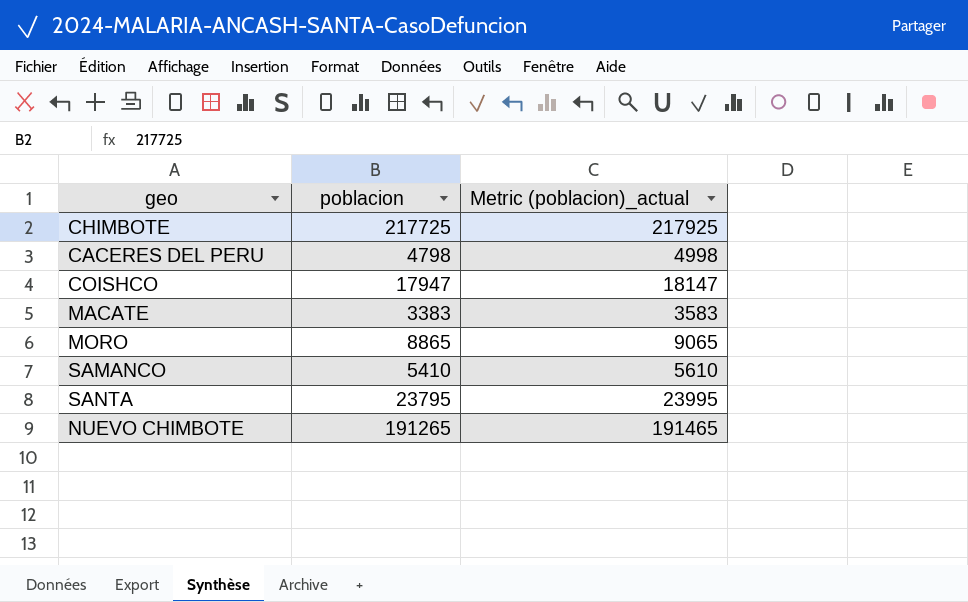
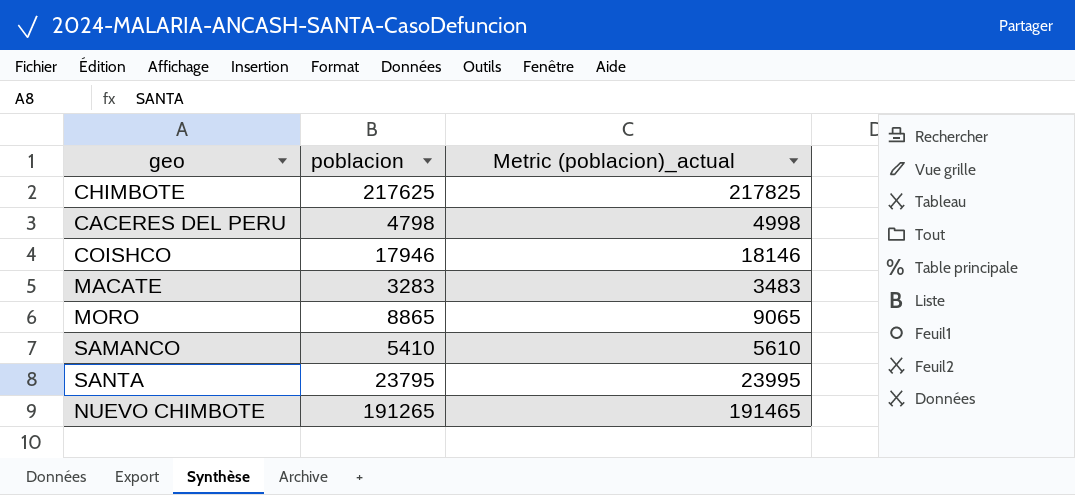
CHIMBOTE | poblacion: 217725 -> 217625
CHIMBOTE | Metric (poblacion)_actual: 217925 -> 217825
COISHCO | poblacion: 17947 -> 17946
COISHCO | Metric (poblacion)_actual: 18147 -> 18146
MACATE | poblacion: 3383 -> 3283
MACATE | Metric (poblacion)_actual: 3583 -> 3483

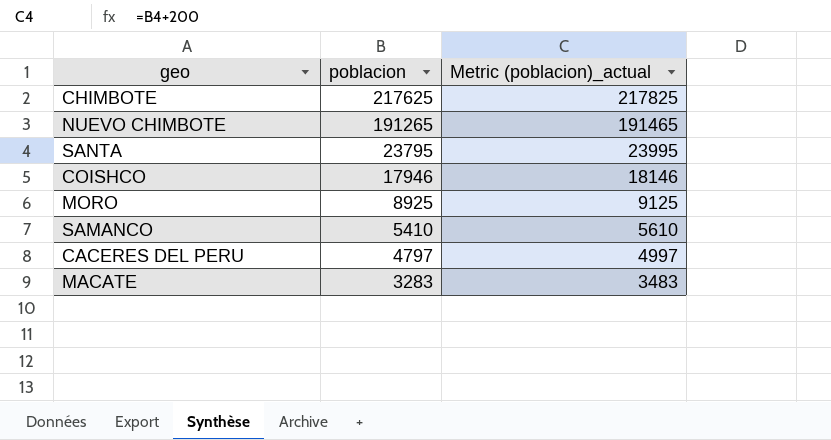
row order: none -> poblacion descending
MORO | poblacion: 8865 -> 8925
MORO | Metric (poblacion)_actual: 9065 -> 9125
CACERES DEL PERU | poblacion: 4798 -> 4797
CACERES DEL PERU | Metric (poblacion)_actual: 4998 -> 4997

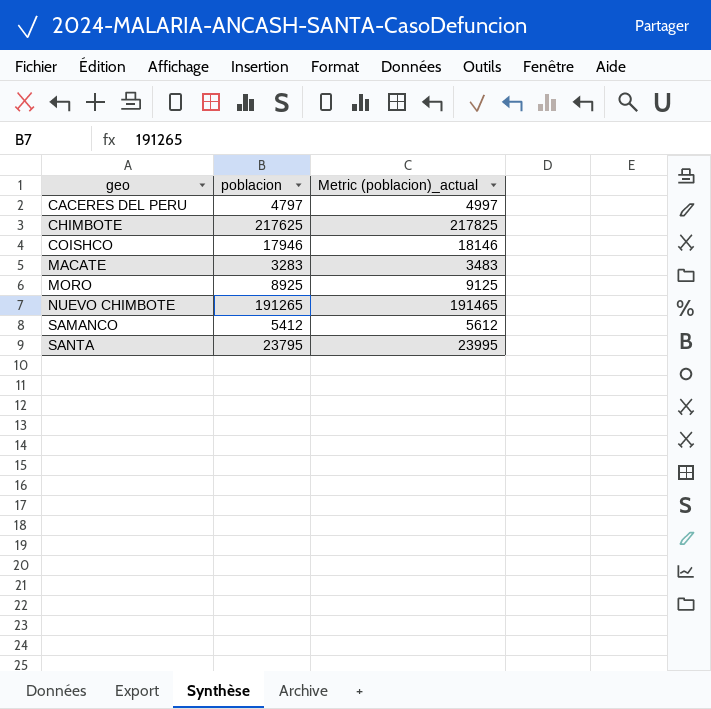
row order: poblacion descending -> geo ascending
SAMANCO | poblacion: 5410 -> 5412
SAMANCO | Metric (poblacion)_actual: 5610 -> 5612

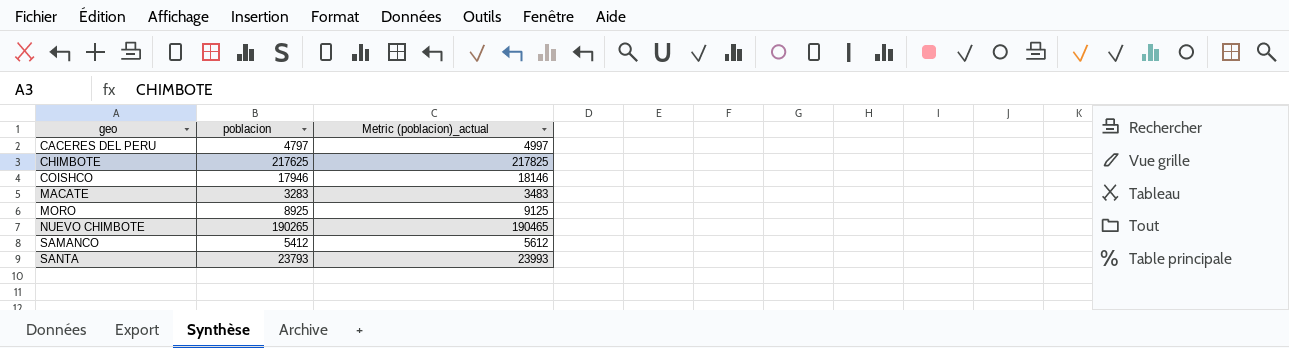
NUEVO CHIMBOTE | poblacion: 191265 -> 190265
NUEVO CHIMBOTE | Metric (poblacion)_actual: 191465 -> 190465
SANTA | poblacion: 23795 -> 23793
SANTA | Metric (poblacion)_actual: 23995 -> 23993

